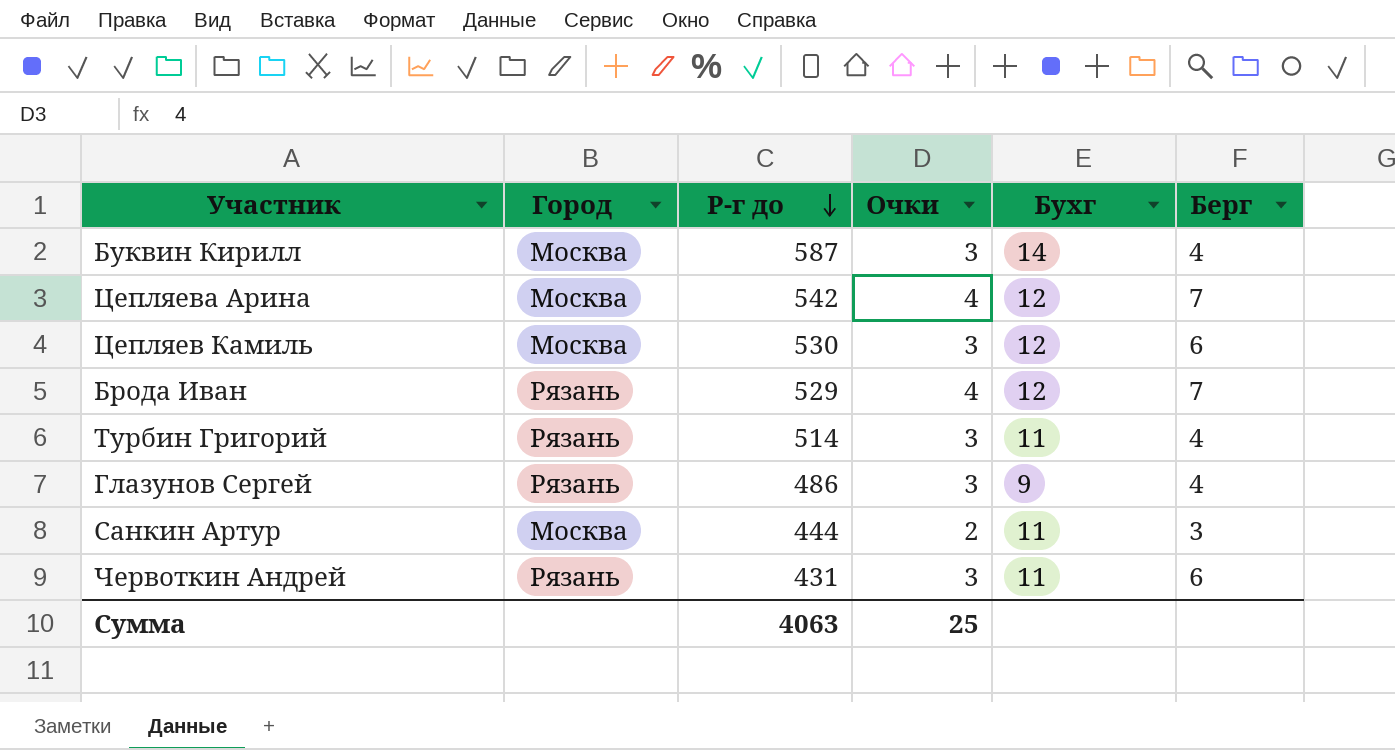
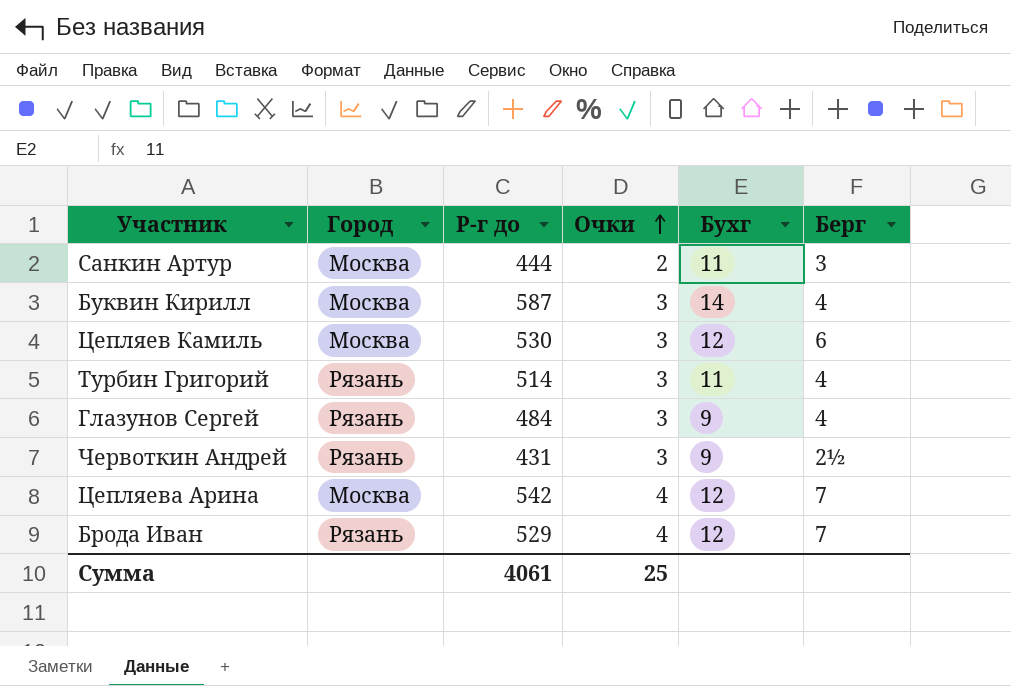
row order: Р-г до descending -> Очки ascending
Глазунов Сергей | Р-г до: 486 -> 484
Червоткин Андрей | Бухг: 11 -> 9
Червоткин Андрей | Берг: 6 -> 2½
Сумма | Р-г до: 4063 -> 4061

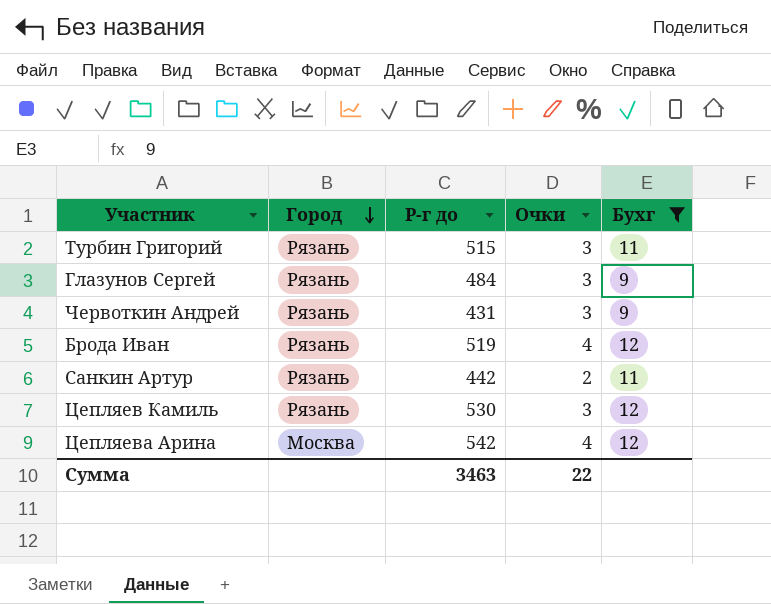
filter: none -> Бухг != 14
row order: Очки ascending -> Город descending
column Берг | position: 6 -> none
Турбин Григорий | Р-г до: 514 -> 515
Брода Иван | Р-г до: 529 -> 519
Санкин Артур | Город: Москва -> Рязань
Санкин Артур | Р-г до: 444 -> 442
Цепляев Камиль | Город: Москва -> Рязань
Сумма | Р-г до: 4061 -> 3463
Сумма | Очки: 25 -> 22

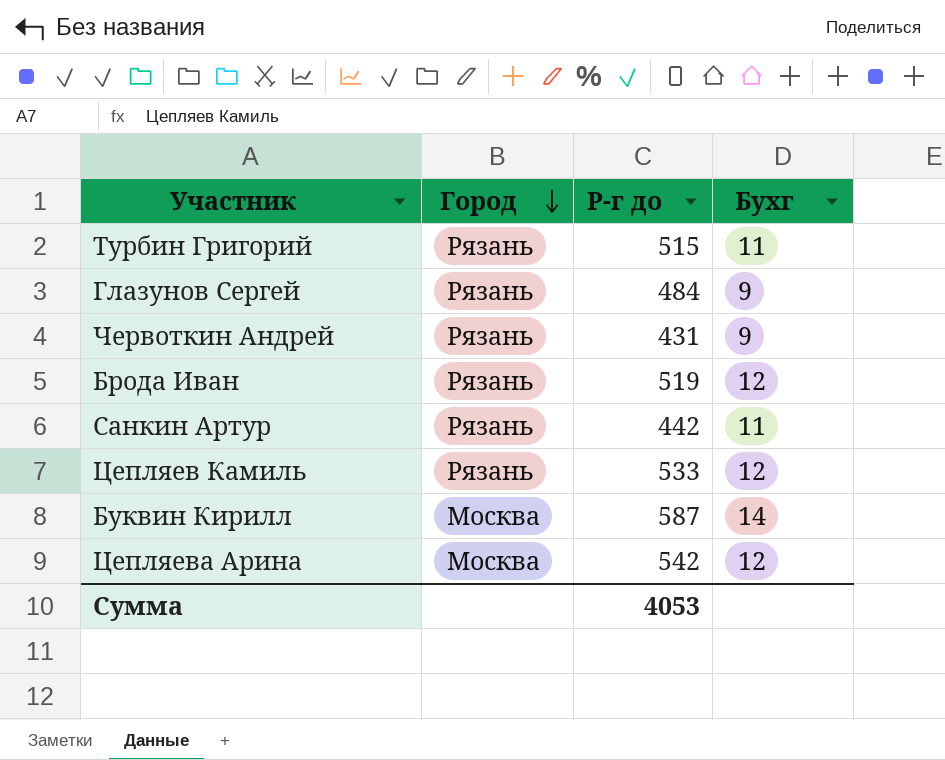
filter: Бухг != 14 -> none
column Очки | position: 4 -> none
Цепляев Камиль | Р-г до: 530 -> 533
Сумма | Р-г до: 3463 -> 4053

